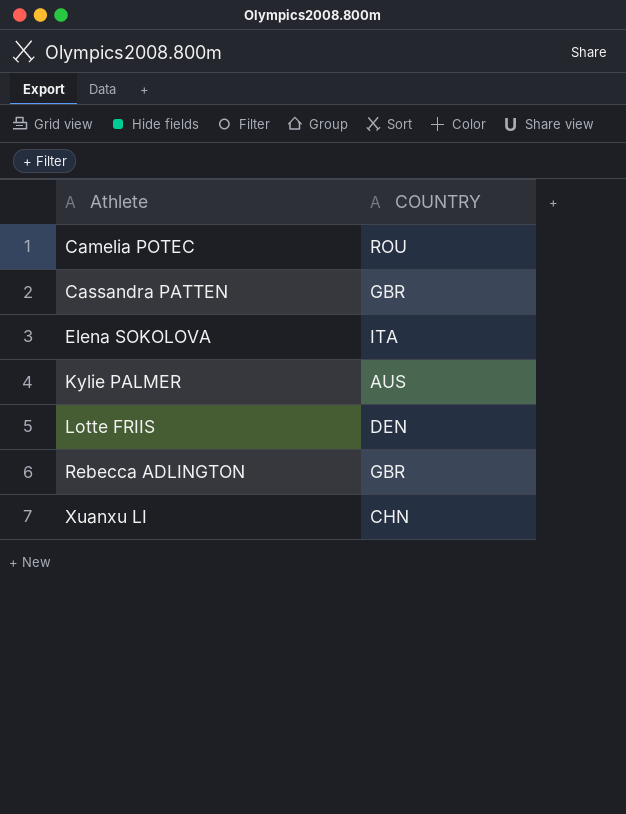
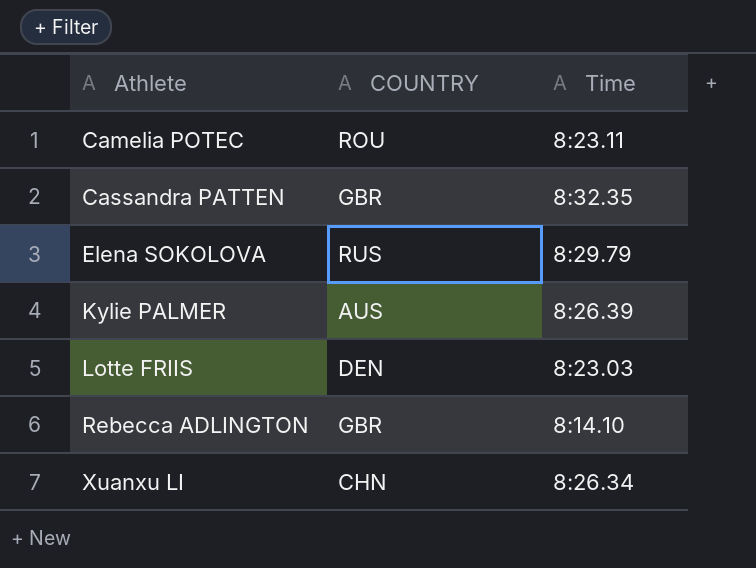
column Time | position: none -> 3
Elena SOKOLOVA | COUNTRY: ITA -> RUS

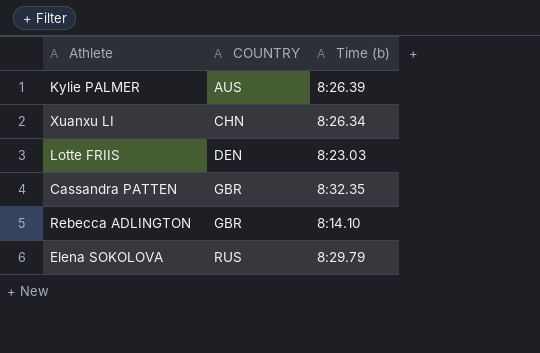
row order: Athlete ascending -> COUNTRY ascending
column name: Time -> Time (b)
row Camelia POTEC: ROU | 8:23.11 -> none

